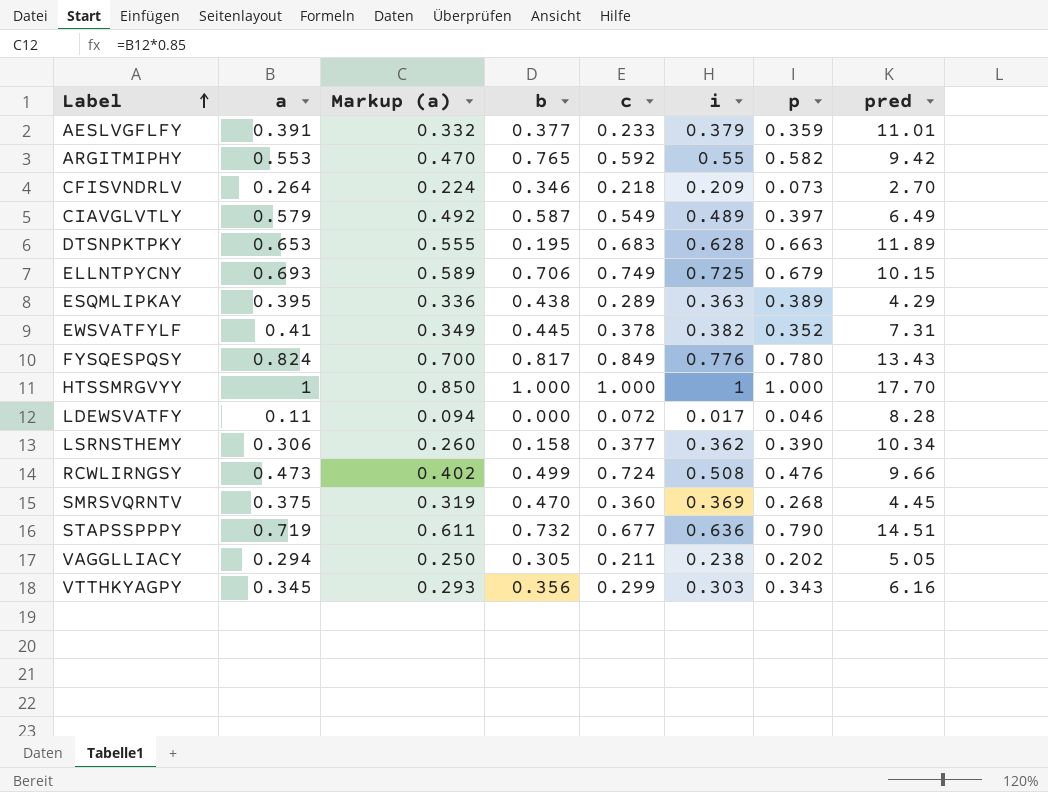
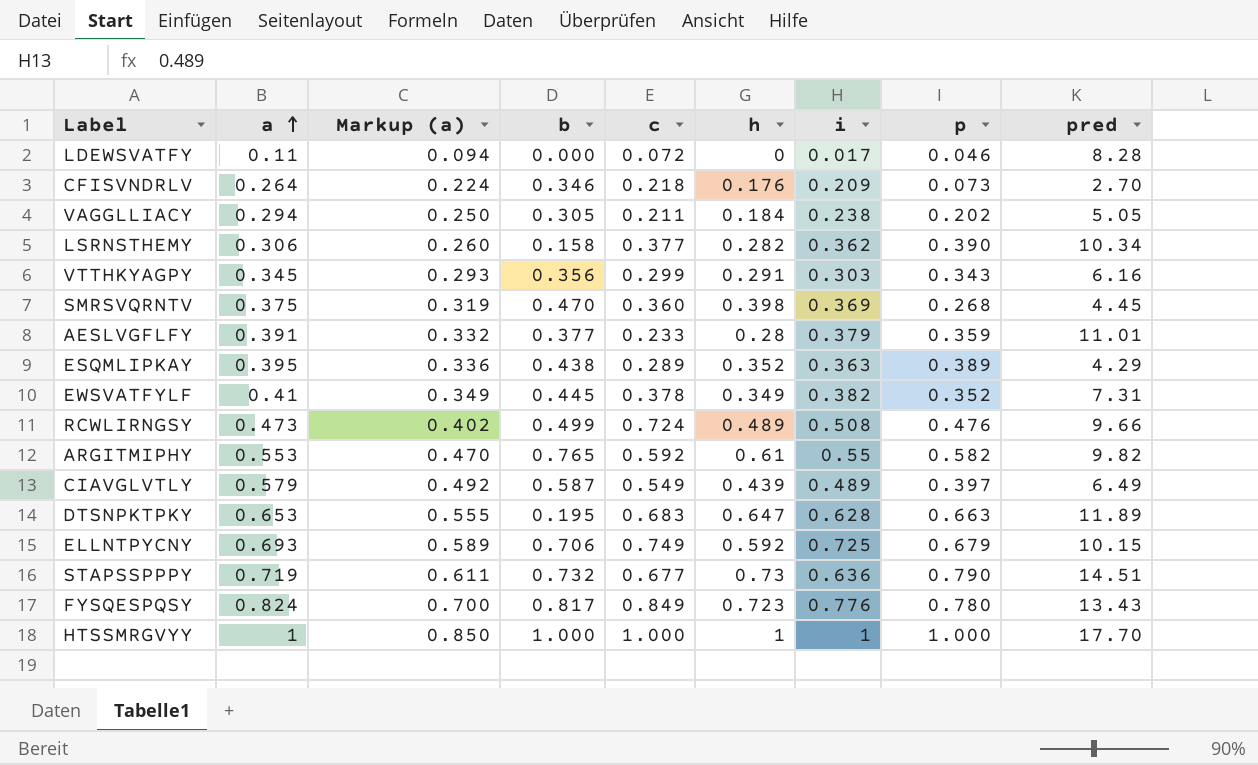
row order: Label ascending -> a ascending
column h | position: none -> 6
ARGITMIPHY | pred: 9.42 -> 9.82

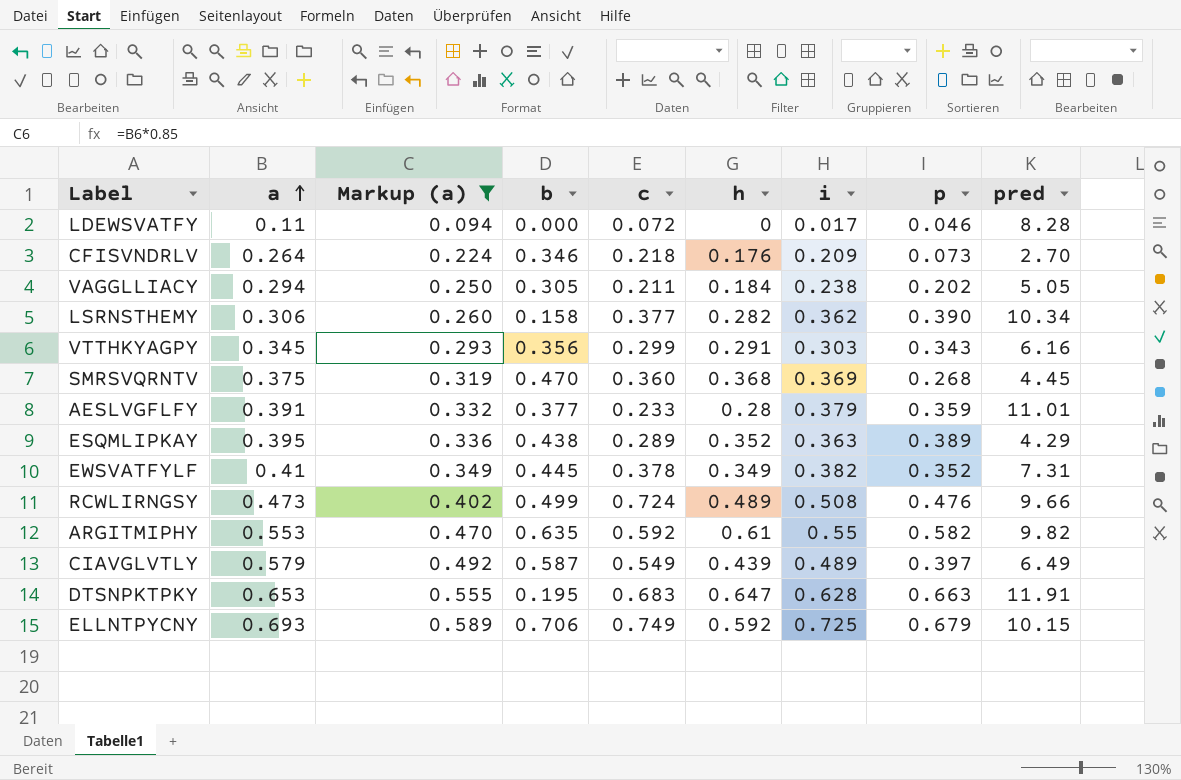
filter: none -> Markup (a) <= 0.589
SMRSVQRNTV | h: 0.398 -> 0.368
ARGITMIPHY | b: 0.765 -> 0.635
DTSNPKTPKY | pred: 11.89 -> 11.91

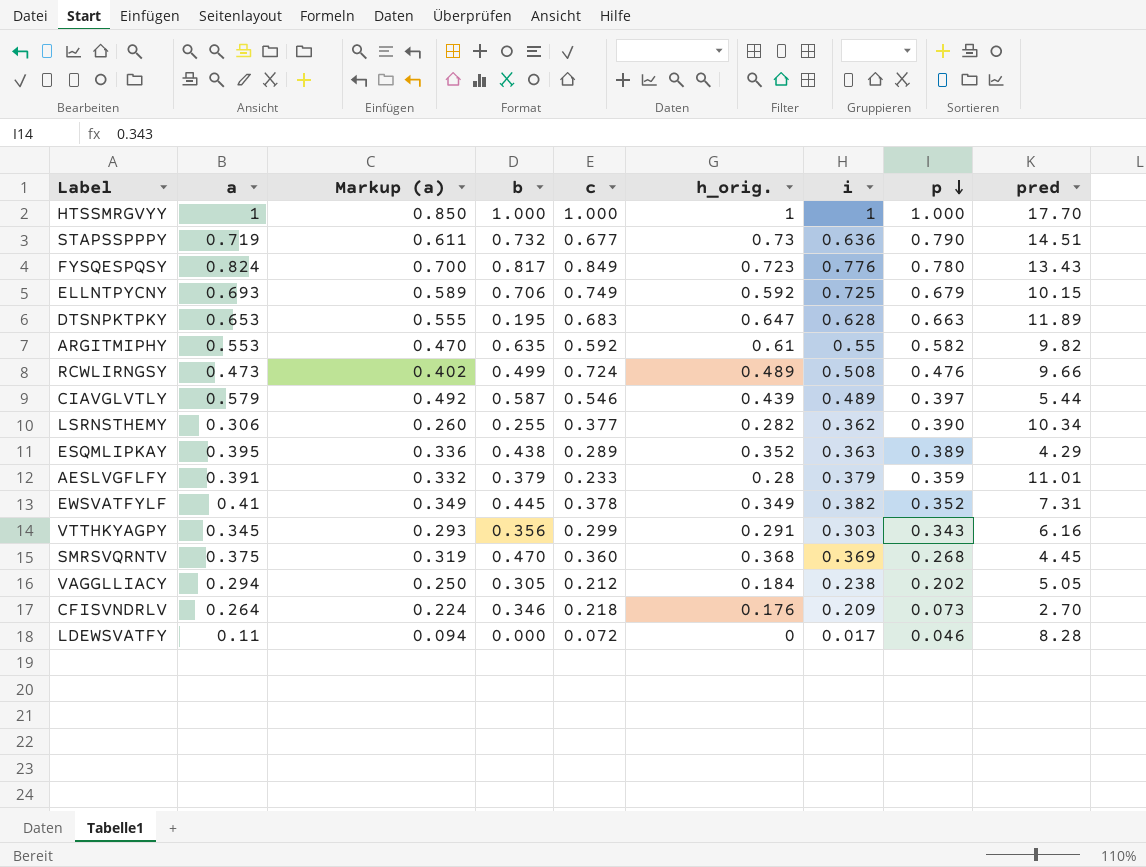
filter: Markup (a) <= 0.589 -> none
row order: a ascending -> p descending
column name: h -> h_orig.
DTSNPKTPKY | pred: 11.91 -> 11.89
CIAVGLVTLY | c: 0.549 -> 0.546
CIAVGLVTLY | pred: 6.49 -> 5.44
LSRNSTHEMY | b: 0.158 -> 0.255
AESLVGFLFY | b: 0.377 -> 0.379
VAGGLLIACY | c: 0.211 -> 0.212

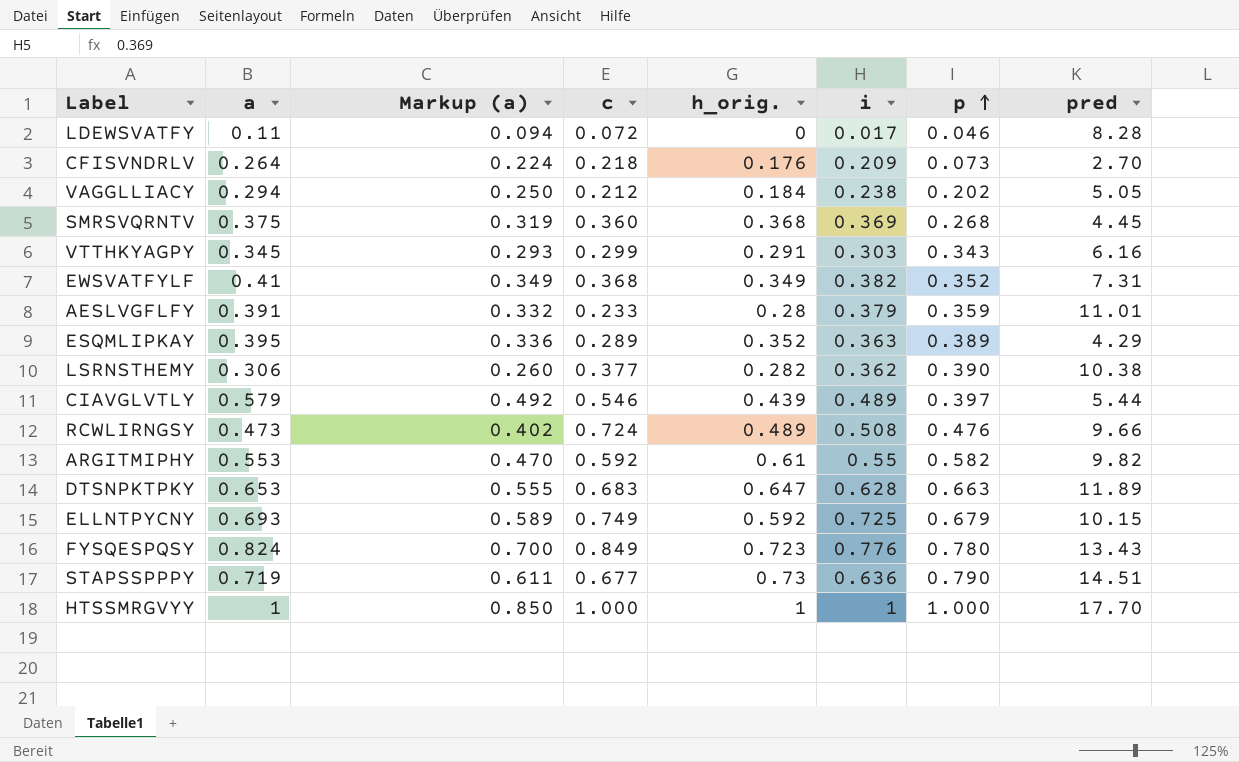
row order: p descending -> p ascending
column b | position: 4 -> none
EWSVATFYLF | c: 0.378 -> 0.368
LSRNSTHEMY | pred: 10.34 -> 10.38

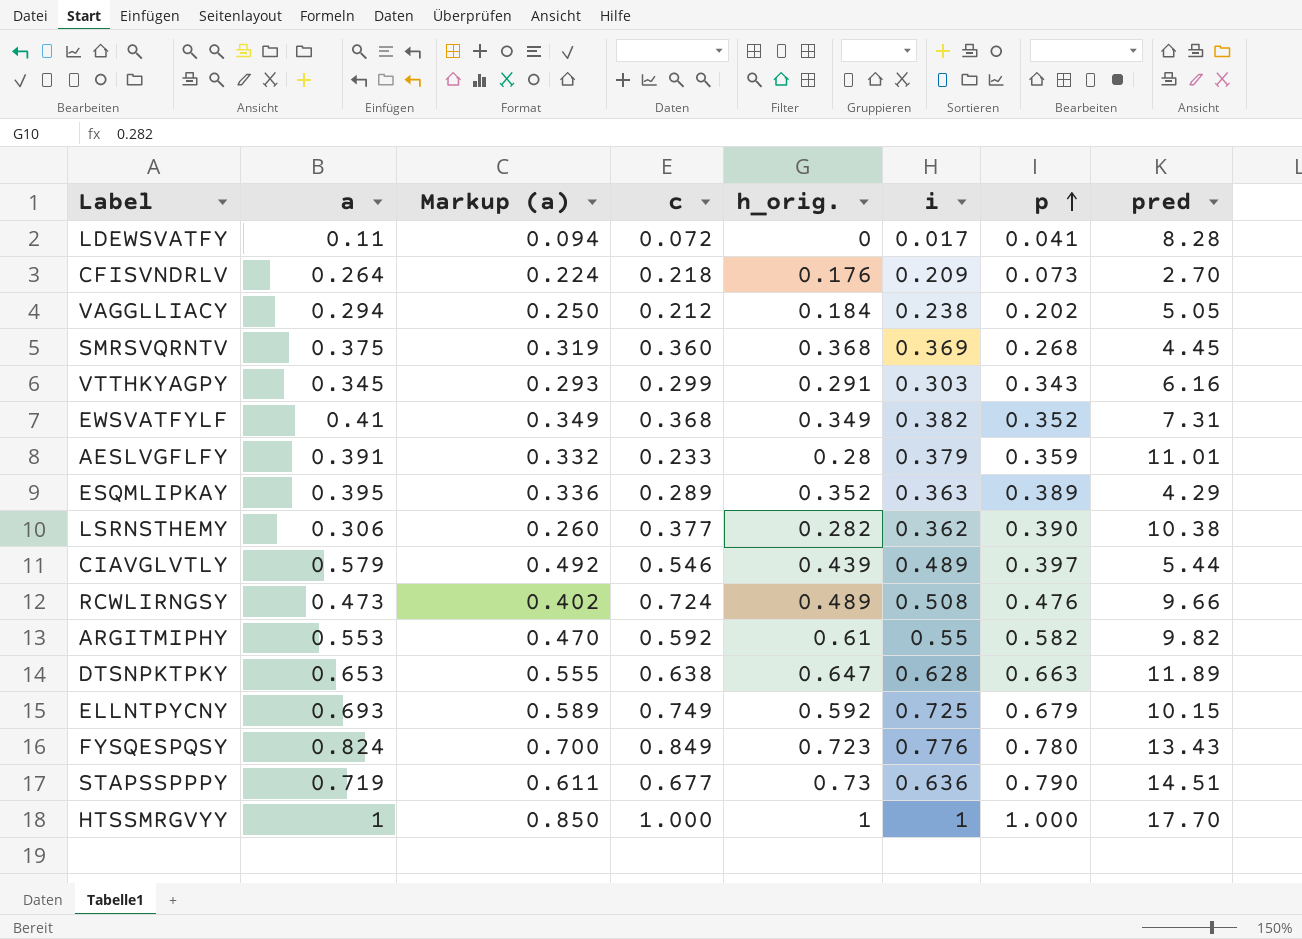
LDEWSVATFY | p: 0.046 -> 0.041
DTSNPKTPKY | c: 0.683 -> 0.638

